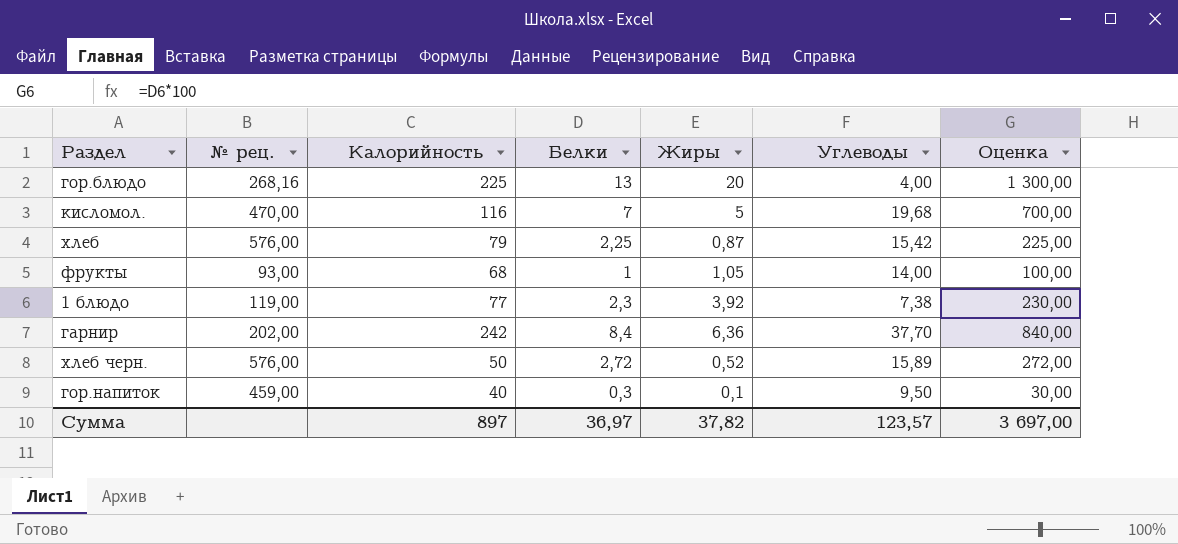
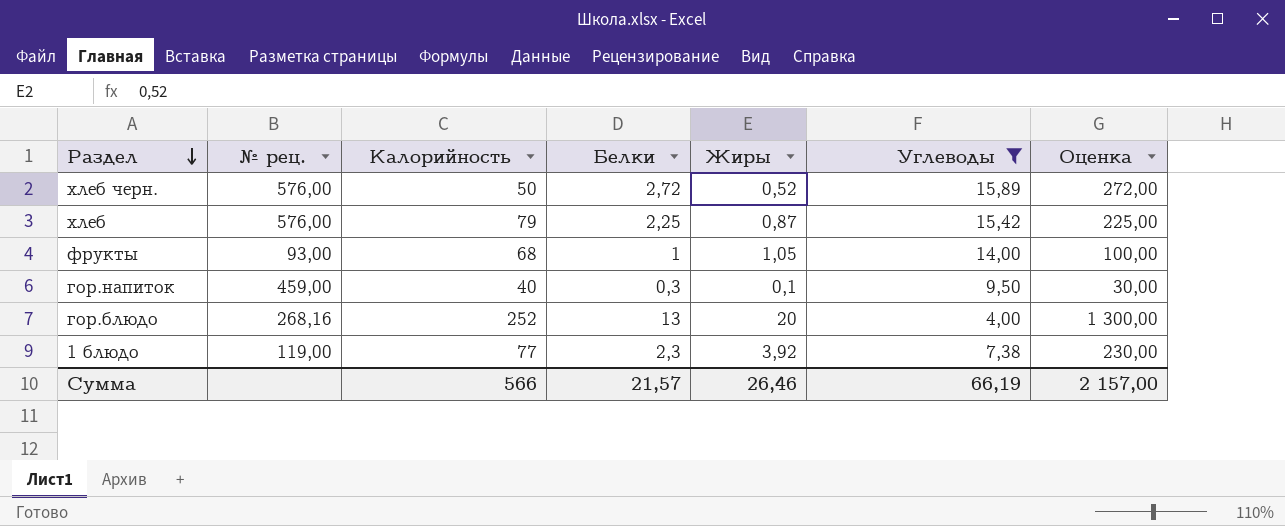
filter: none -> Углеводы <= 15,89
row order: none -> Раздел descending
гор.блюдо | Калорийность: 225 -> 252
Сумма | Калорийность: 897 -> 566
Сумма | Белки: 36,97 -> 21,57
Сумма | Жиры: 37,82 -> 26,46
Сумма | Углеводы: 123,57 -> 66,19
Сумма | Оценка: 3 697,00 -> 2 157,00

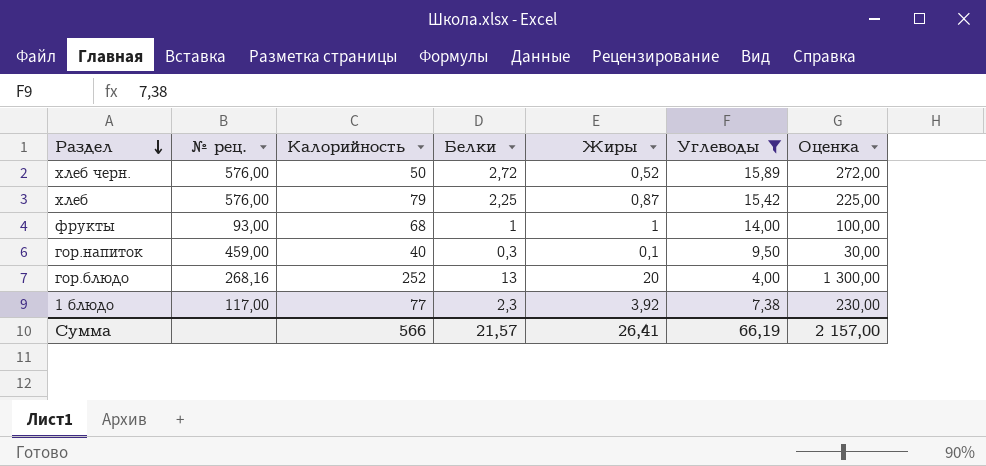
фрукты | Жиры: 1,05 -> 1
1 блюдо | № рец.: 119,00 -> 117,00
Сумма | Жиры: 26,46 -> 26,41

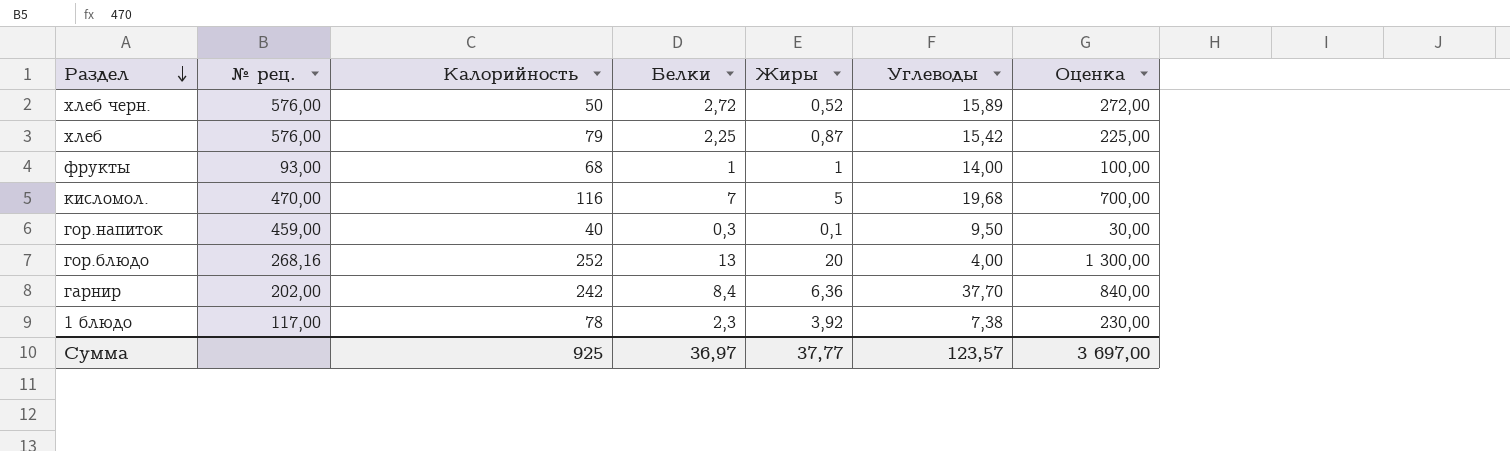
filter: Углеводы <= 15,89 -> none
1 блюдо | Калорийность: 77 -> 78
Сумма | Калорийность: 566 -> 925
Сумма | Белки: 21,57 -> 36,97
Сумма | Жиры: 26,41 -> 37,77
Сумма | Углеводы: 66,19 -> 123,57
Сумма | Оценка: 2 157,00 -> 3 697,00

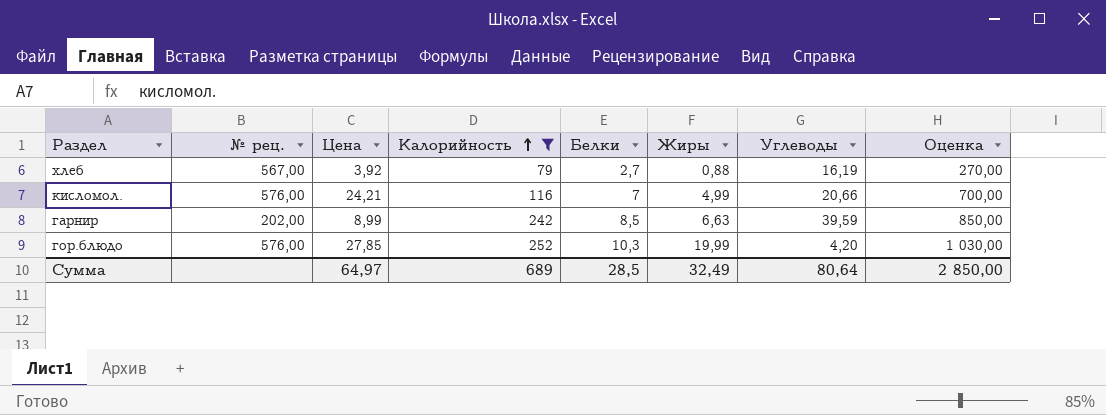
filter: none -> Калорийность >= 79
row order: Раздел descending -> Калорийность ascending
column Цена | position: none -> 3
хлеб | № рец.: 576,00 -> 567,00
хлеб | Белки: 2,25 -> 2,7
хлеб | Жиры: 0,87 -> 0,88
хлеб | Углеводы: 15,42 -> 16,19
хлеб | Оценка: 225,00 -> 270,00
кисломол. | № рец.: 470,00 -> 576,00
кисломол. | Жиры: 5 -> 4,99
кисломол. | Углеводы: 19,68 -> 20,66
гарнир | Белки: 8,4 -> 8,5
гарнир | Жиры: 6,36 -> 6,63
гарнир | Углеводы: 37,70 -> 39,59
гарнир | Оценка: 840,00 -> 850,00
гор.блюдо | № рец.: 268,16 -> 576,00
гор.блюдо | Белки: 13 -> 10,3
гор.блюдо | Жиры: 20 -> 19,99
гор.блюдо | Углеводы: 4,00 -> 4,20
гор.блюдо | Оценка: 1 300,00 -> 1 030,00
Сумма | Калорийность: 925 -> 689
Сумма | Белки: 36,97 -> 28,5
Сумма | Жиры: 37,77 -> 32,49
Сумма | Углеводы: 123,57 -> 80,64
Сумма | Оценка: 3 697,00 -> 2 850,00

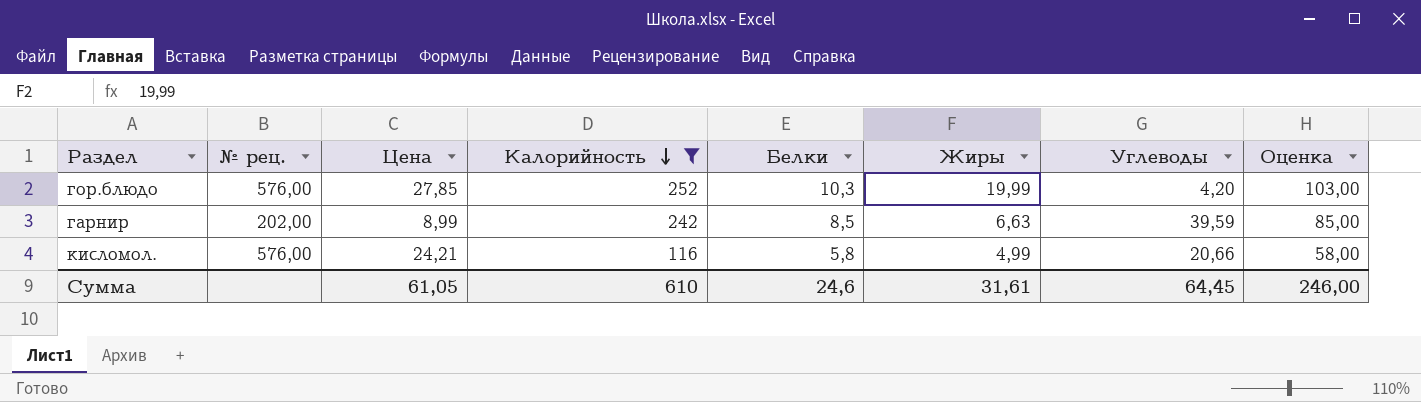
row order: Калорийность ascending -> Калорийность descending
column Оценка | formula: [Белки] * 100 -> [Белки] * 10
row хлеб: 567,00 | 3,92 | 79 | 2,7 | 0,88 | 16,19 | 270,00 -> none
кисломол. | Белки: 7 -> 5,8
Сумма | Цена: 64,97 -> 61,05
Сумма | Калорийность: 689 -> 610
Сумма | Белки: 28,5 -> 24,6
Сумма | Жиры: 32,49 -> 31,61
Сумма | Углеводы: 80,64 -> 64,45
Сумма | Оценка: 2 850,00 -> 246,00

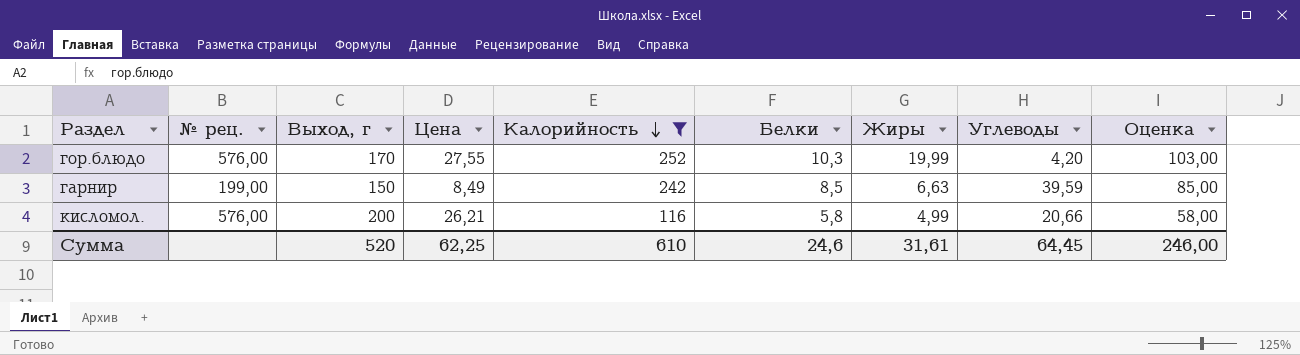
column Выход, г | position: none -> 3
гор.блюдо | Цена: 27,85 -> 27,55
гарнир | № рец.: 202,00 -> 199,00
гарнир | Цена: 8,99 -> 8,49
кисломол. | Цена: 24,21 -> 26,21
Сумма | Цена: 61,05 -> 62,25

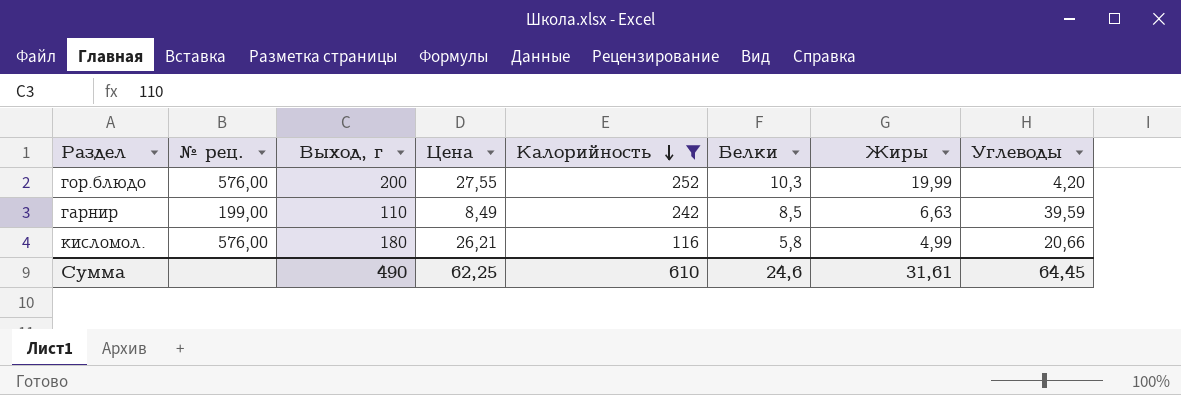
column Оценка | formula: [Белки] * 10 -> none
гор.блюдо | Выход, г: 170 -> 200
гарнир | Выход, г: 150 -> 110
кисломол. | Выход, г: 200 -> 180
Сумма | Выход, г: 520 -> 490

